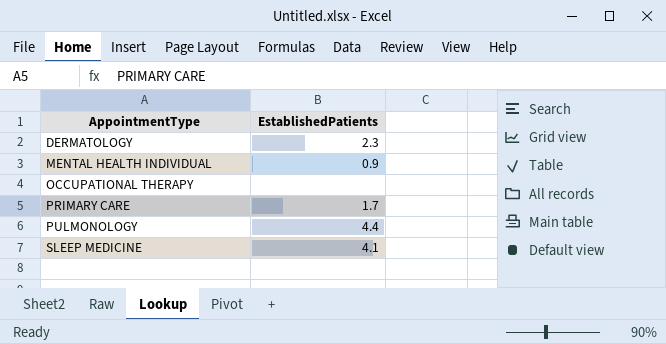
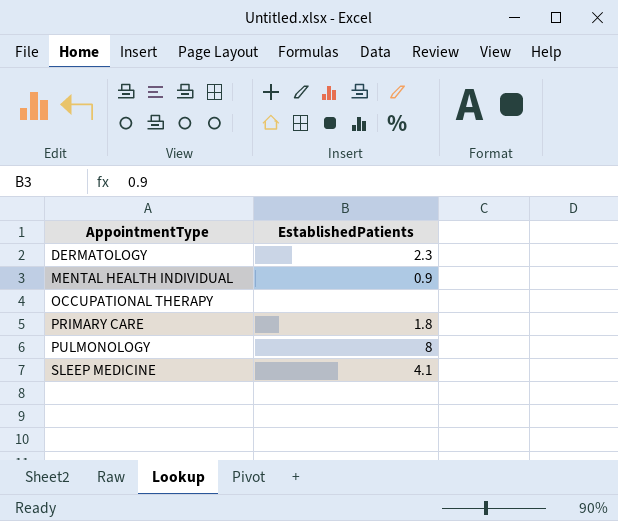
PRIMARY CARE | EstablishedPatients: 1.7 -> 1.8
PULMONOLOGY | EstablishedPatients: 4.4 -> 8

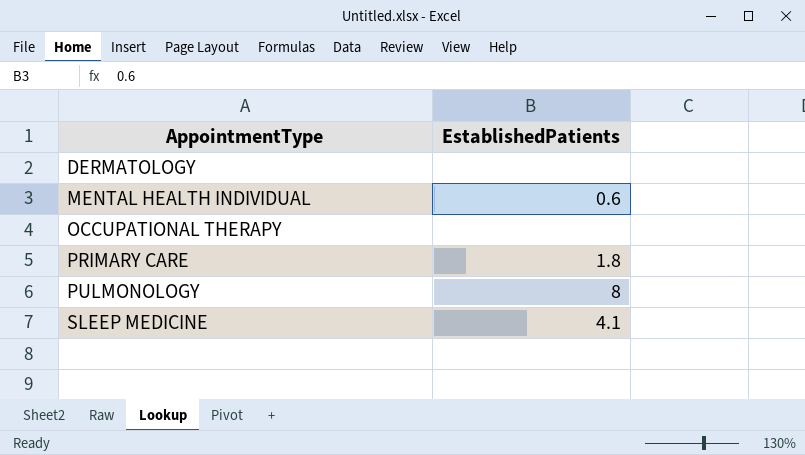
DERMATOLOGY | EstablishedPatients: 2.3 -> none
MENTAL HEALTH INDIVIDUAL | EstablishedPatients: 0.9 -> 0.6

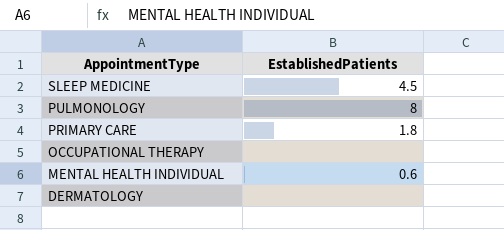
row order: AppointmentType ascending -> AppointmentType descending
SLEEP MEDICINE | EstablishedPatients: 4.1 -> 4.5

